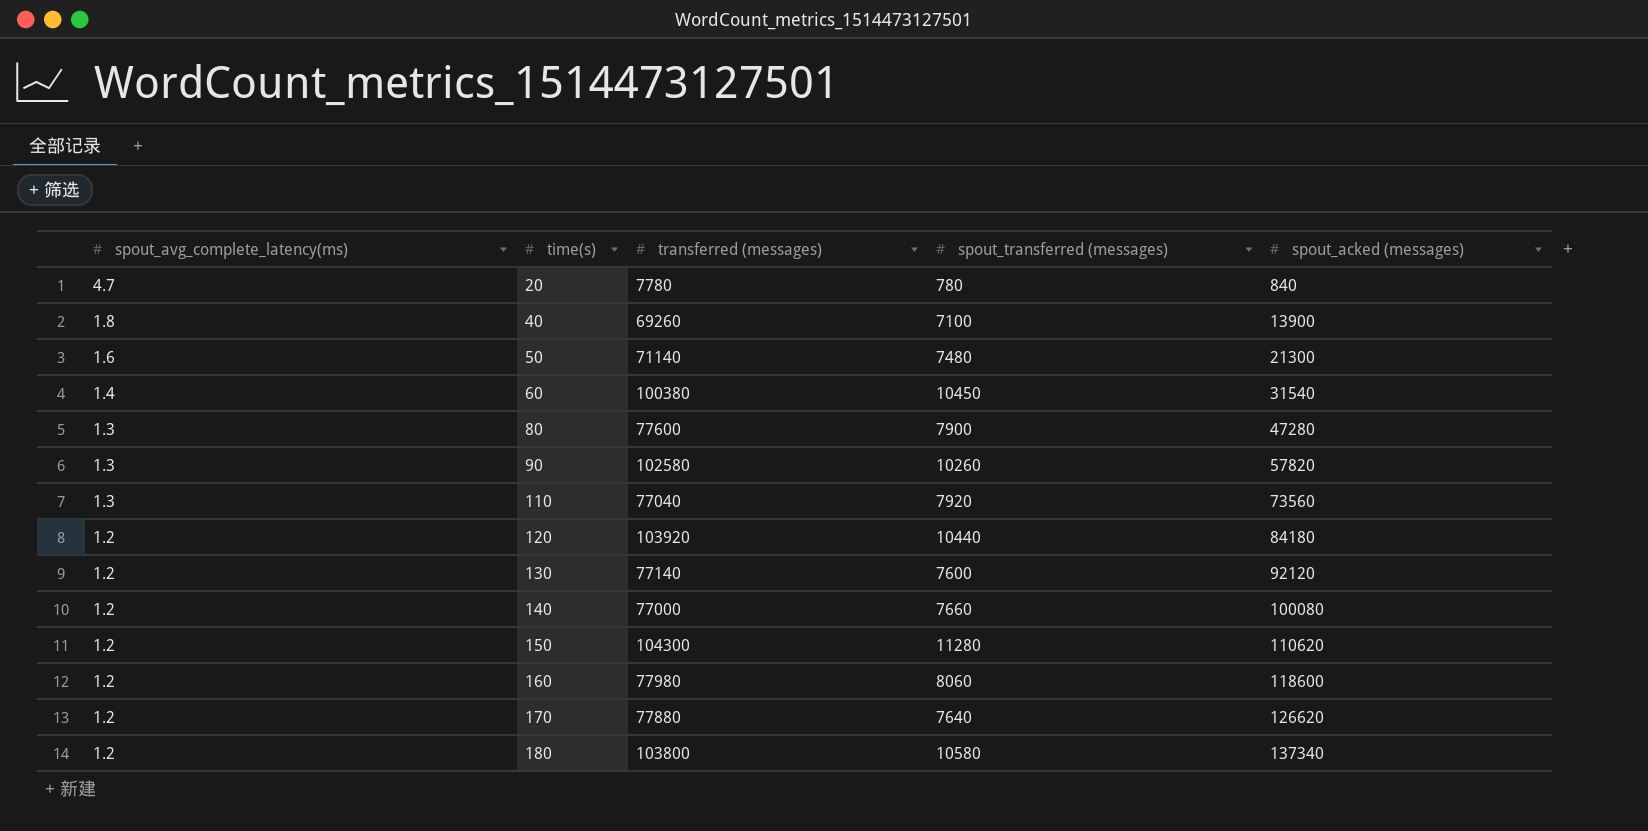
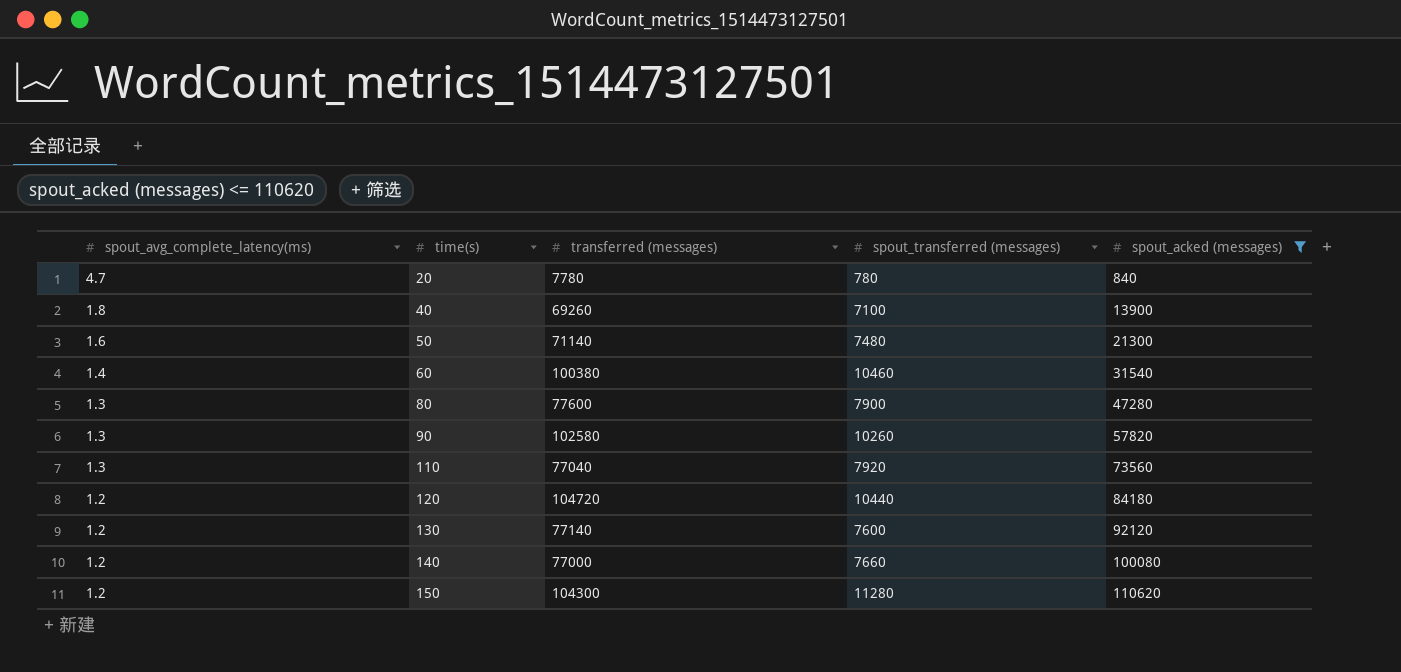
filter: none -> spout_acked (messages) <= 110620
60 | spout_transferred (messages): 10450 -> 10460
120 | transferred (messages): 103920 -> 104720

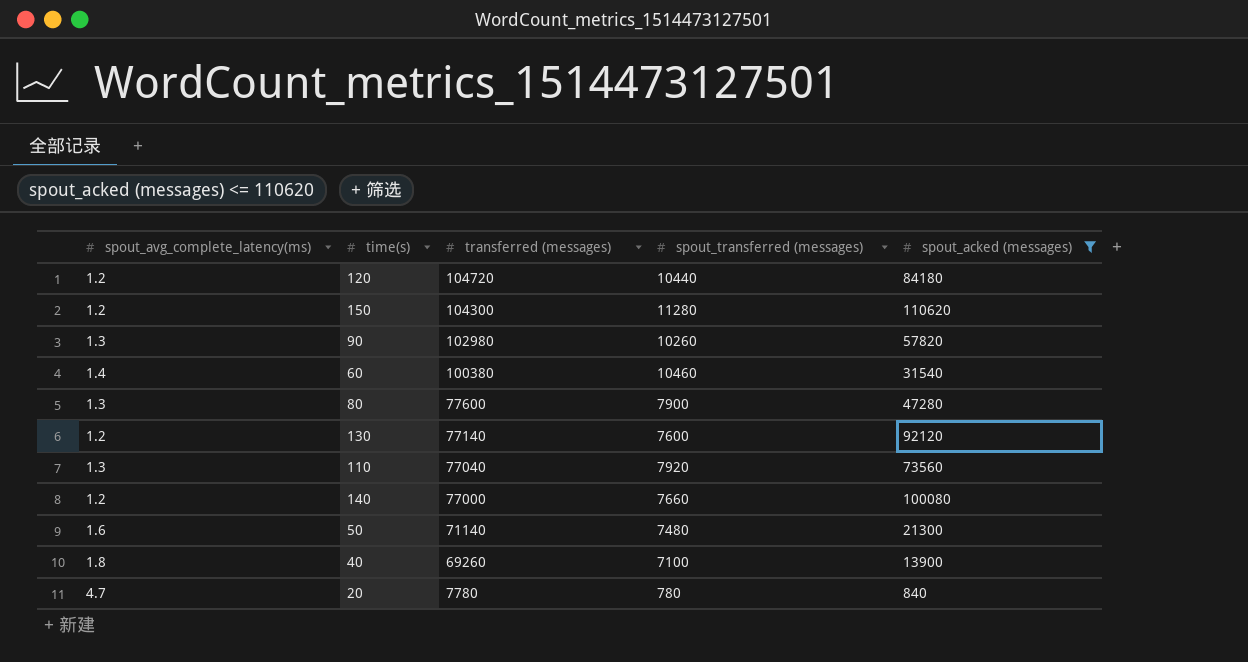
row order: spout_avg_complete_latency(ms) descending -> transferred (messages) descending
90 | transferred (messages): 102580 -> 102980

